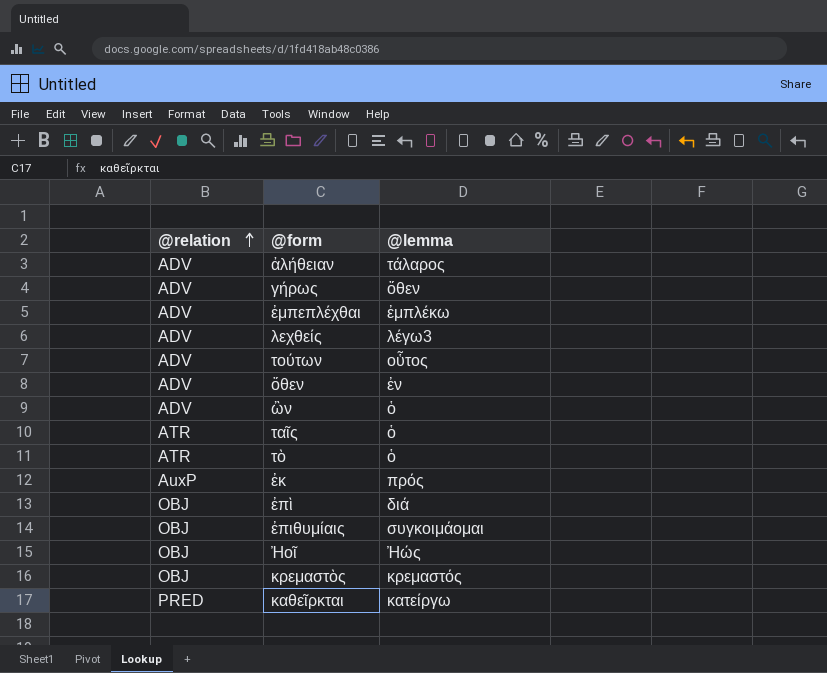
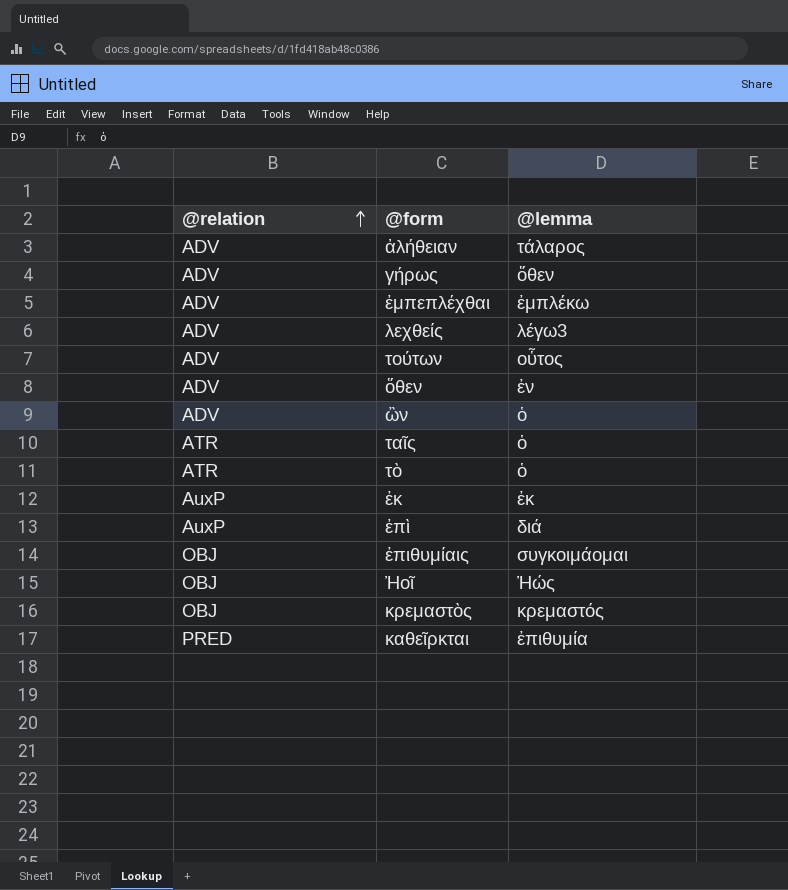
ἐκ | @lemma: πρός -> ἐκ
ἐπὶ | @relation: OBJ -> AuxP
καθεῖρκται | @lemma: κατείργω -> ἐπιθυμία

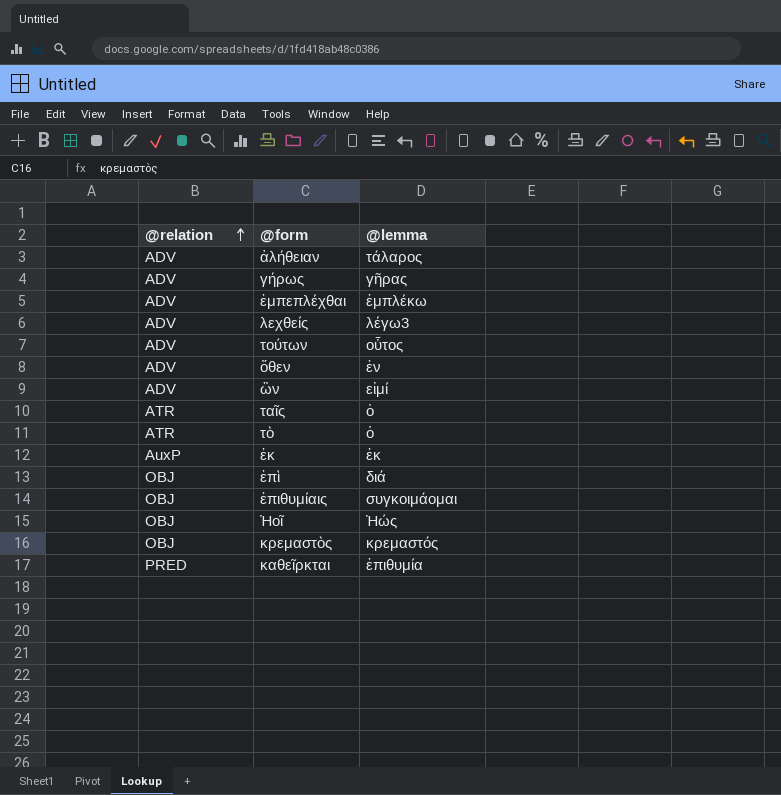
γήρως | @lemma: ὅθεν -> γῆρας
ὢν | @lemma: ὁ -> εἰμί
ἐπὶ | @relation: AuxP -> OBJ

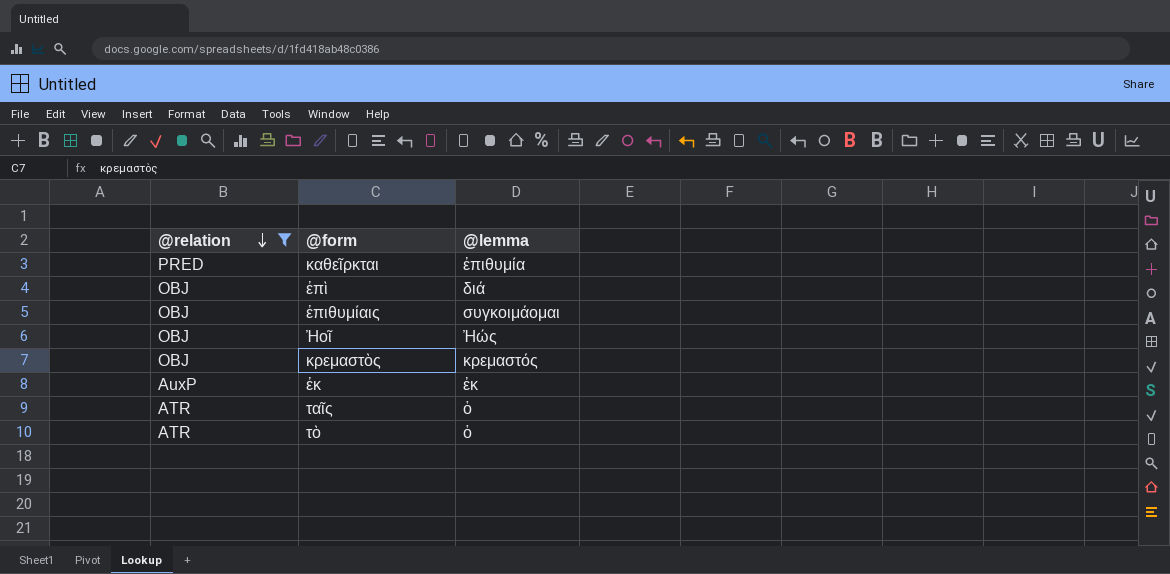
filter: none -> @relation != ADV
row order: @relation ascending -> @relation descending

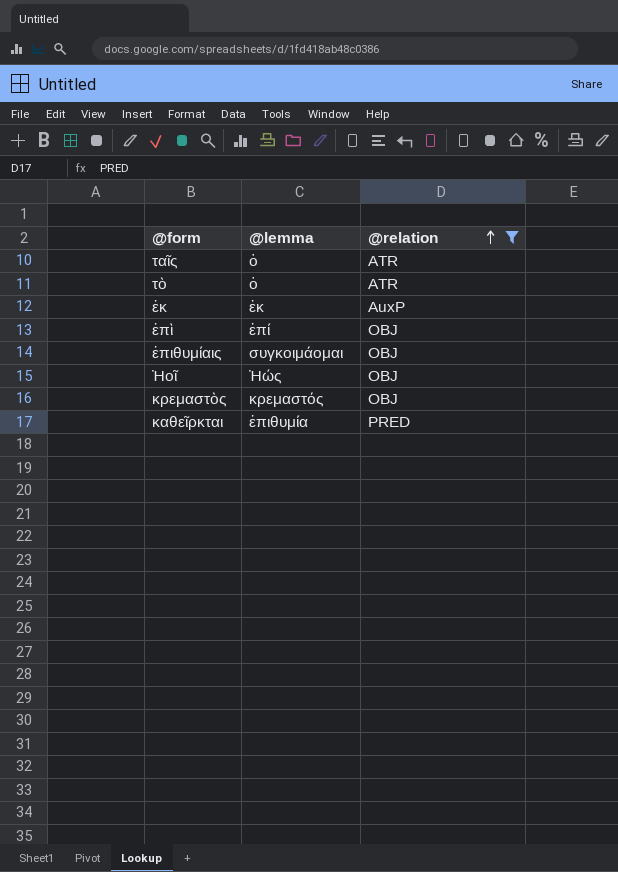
row order: @relation descending -> @relation ascending
column @relation | position: 1 -> 3
ἐπὶ | @lemma: διά -> ἐπί

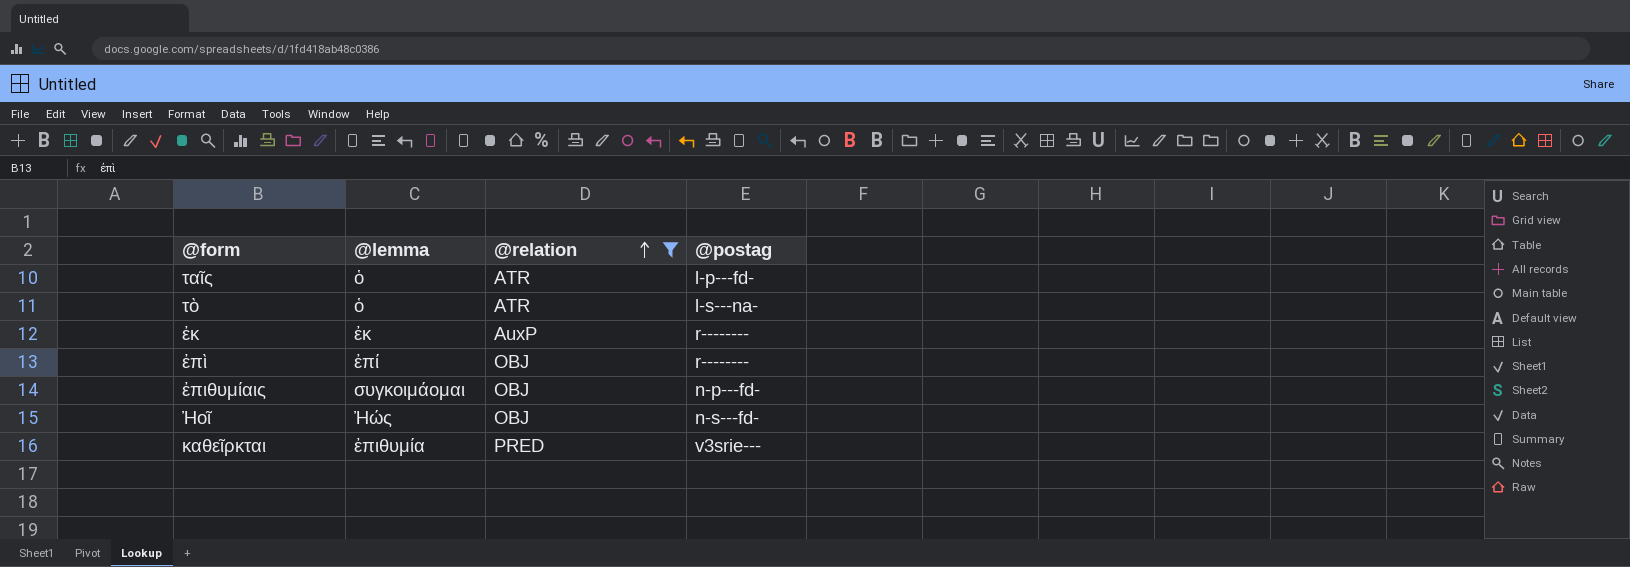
column @postag | position: none -> 4
row κρεμαστὸς: κρεμαστός | OBJ -> none

